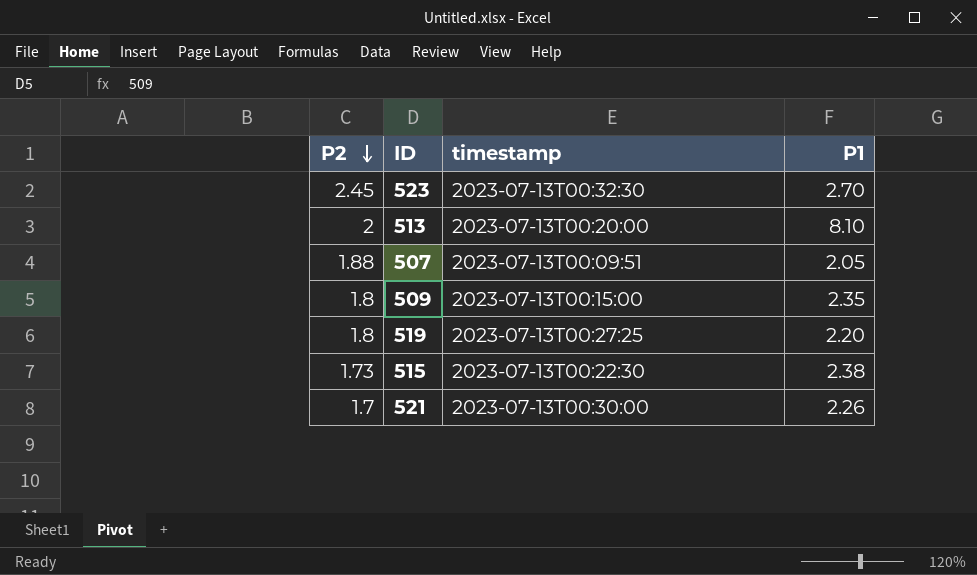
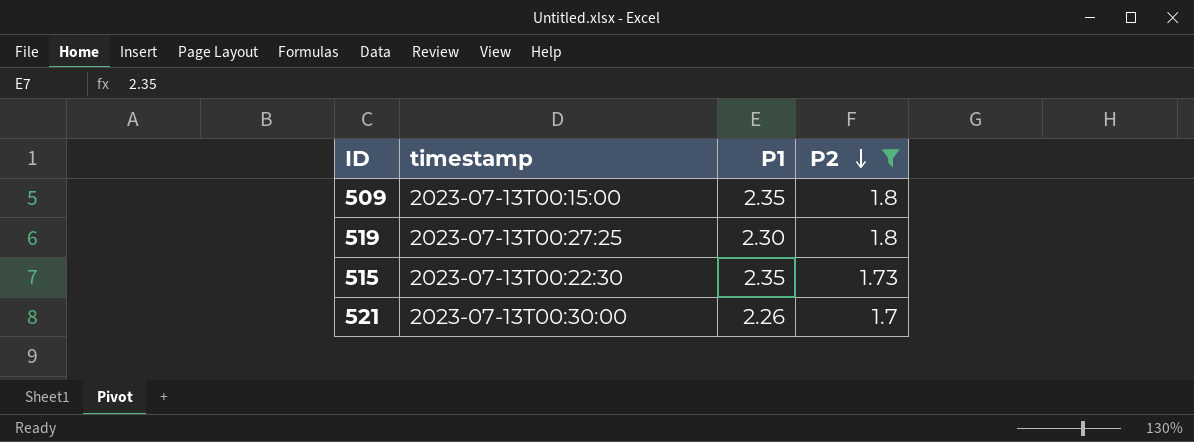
filter: none -> P2 <= 1.8
column P2 | position: 1 -> 4
519 | P1: 2.20 -> 2.30
515 | P1: 2.38 -> 2.35

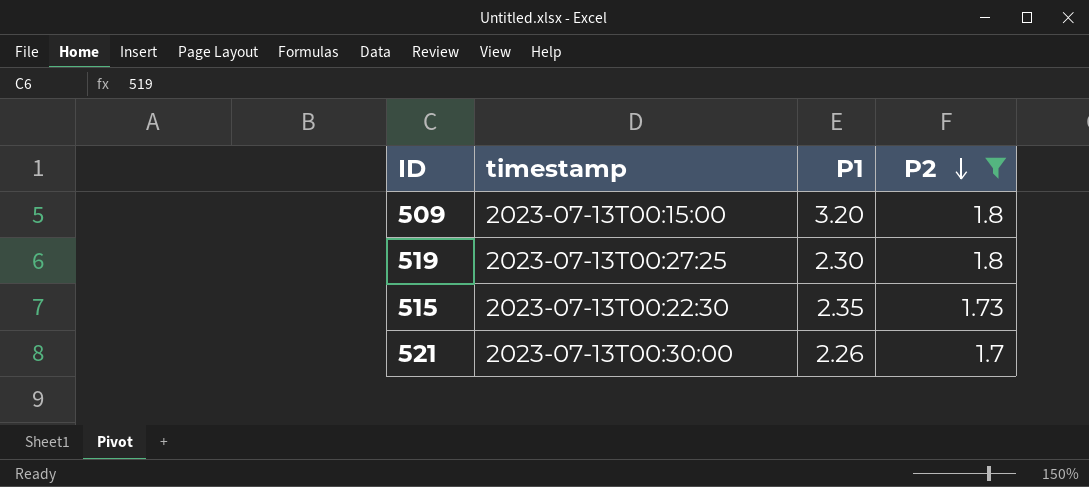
509 | P1: 2.35 -> 3.20

